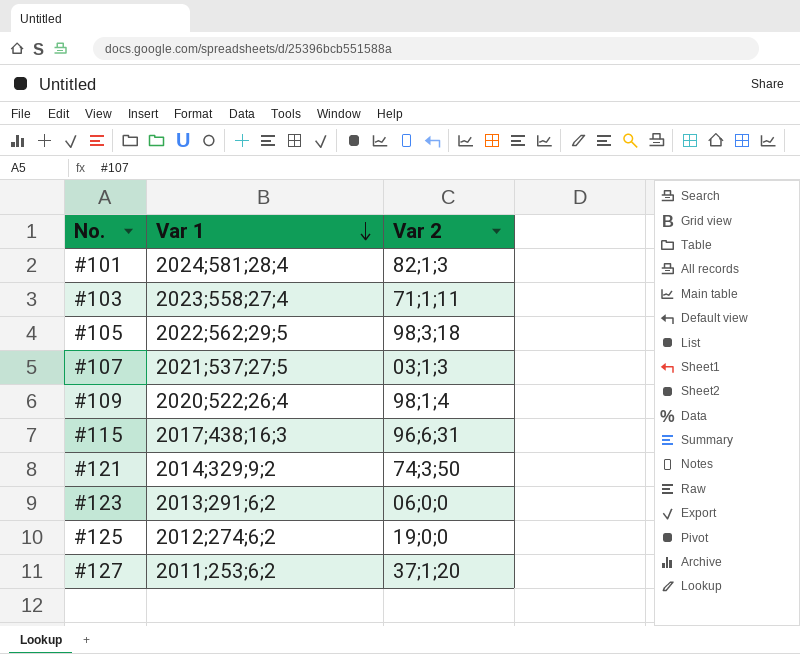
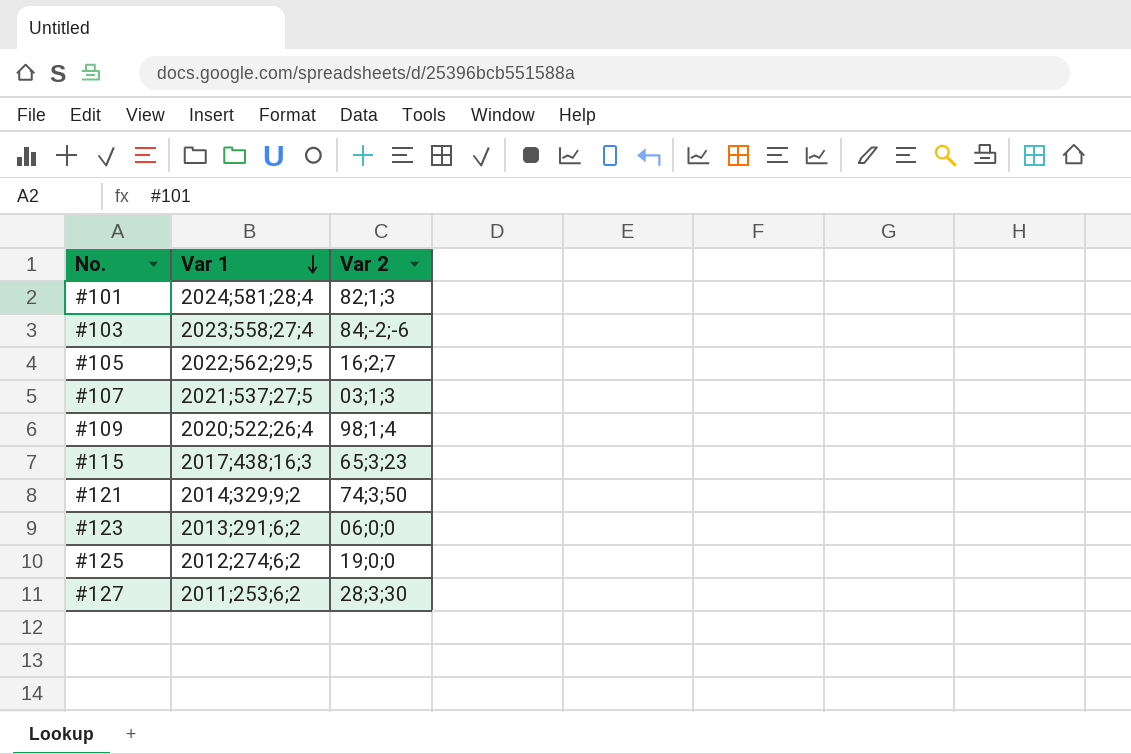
#103 | Var 2: 71;1;11 -> 84;-2;-6
#105 | Var 2: 98;3;18 -> 16;2;7
#115 | Var 2: 96;6;31 -> 65;3;23
#127 | Var 2: 37;1;20 -> 28;3;30

